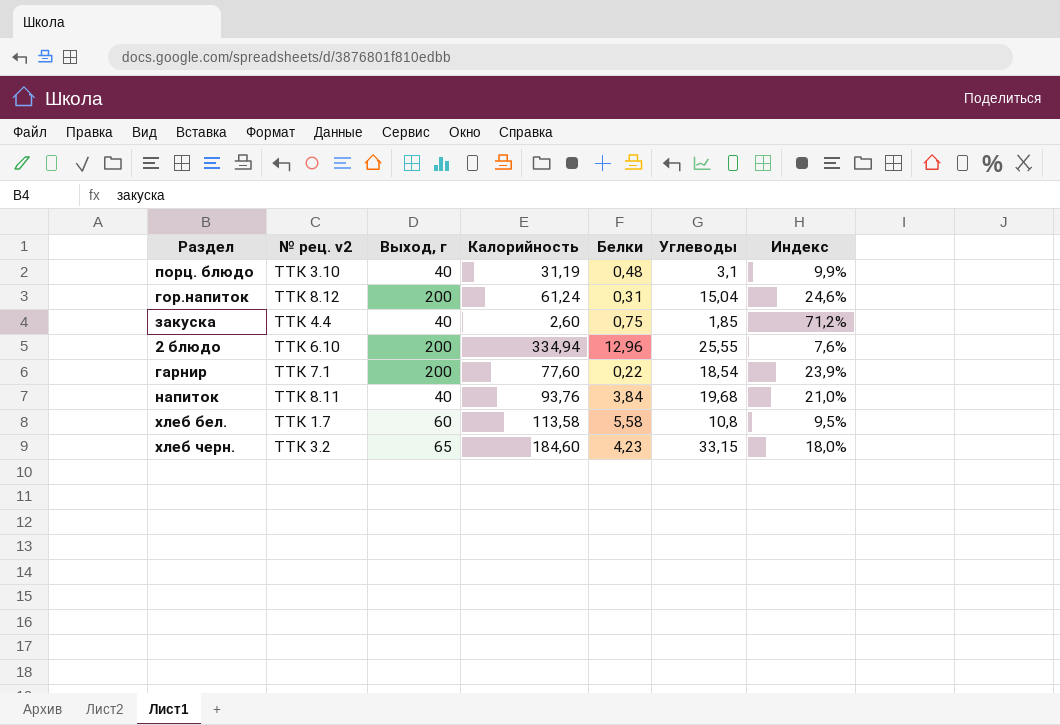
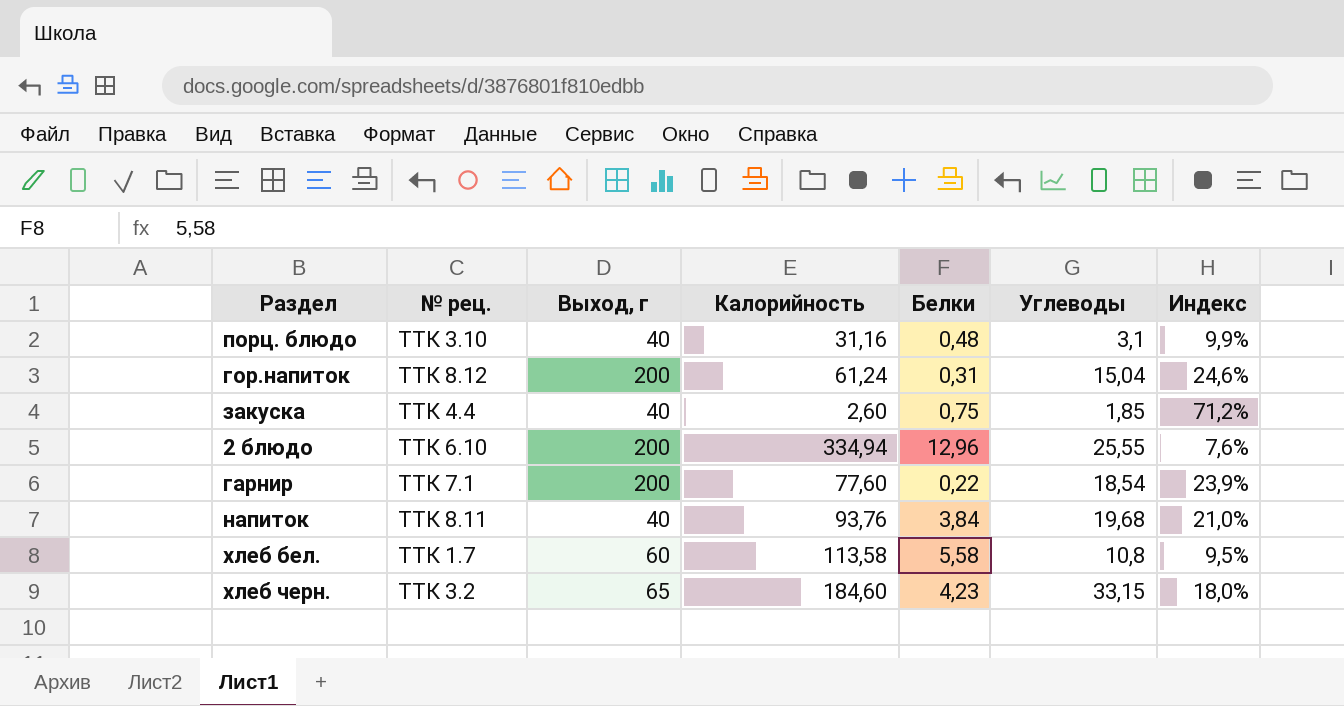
column name: № рец. v2 -> № рец.
порц. блюдо | Калорийность: 31,19 -> 31,16

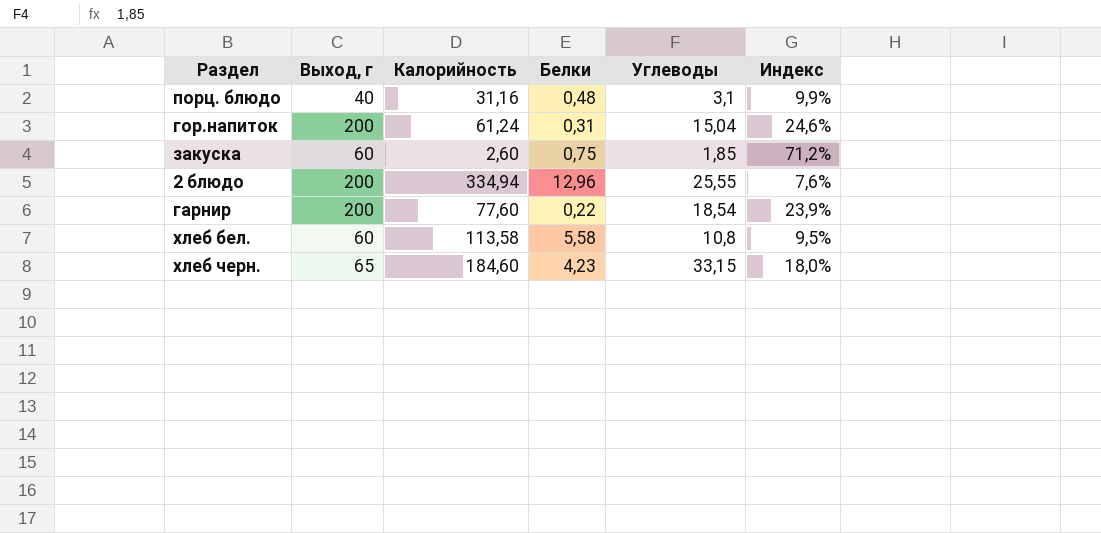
column № рец. | position: 2 -> none
row напиток: ТТК 8.11 | 40 | 93,76 | 3,84 | 19,68 | 21,0% -> none
закуска | Выход, г: 40 -> 60

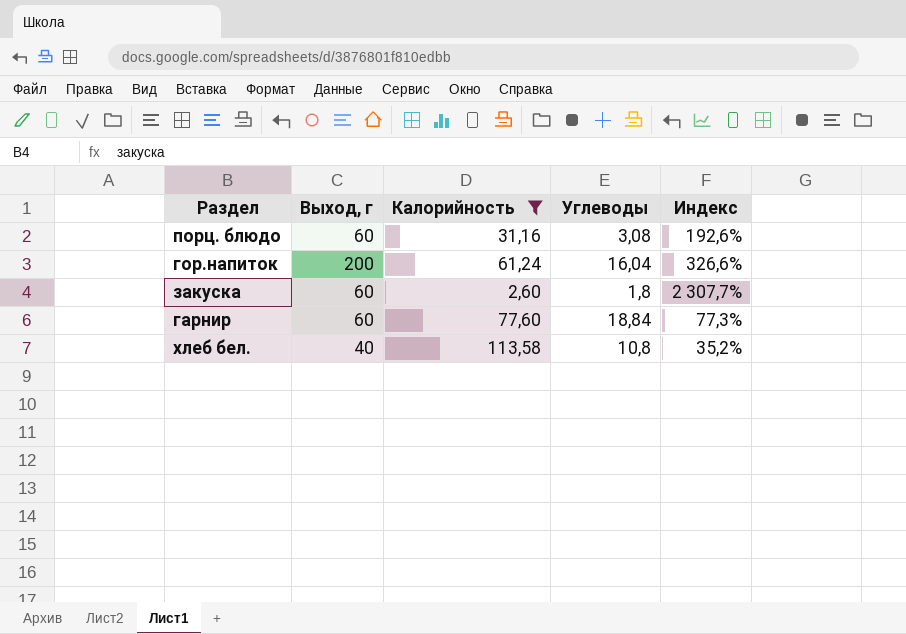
filter: none -> Калорийность <= 113,58
column Белки | position: 4 -> none
column Индекс | formula: [Углеводы] / [Калорийность] -> [Выход, г] / [Калорийность]
порц. блюдо | Выход, г: 40 -> 60
порц. блюдо | Углеводы: 3,1 -> 3,08
гор.напиток | Углеводы: 15,04 -> 16,04
закуска | Углеводы: 1,85 -> 1,8
гарнир | Выход, г: 200 -> 60
гарнир | Углеводы: 18,54 -> 18,84
хлеб бел. | Выход, г: 60 -> 40

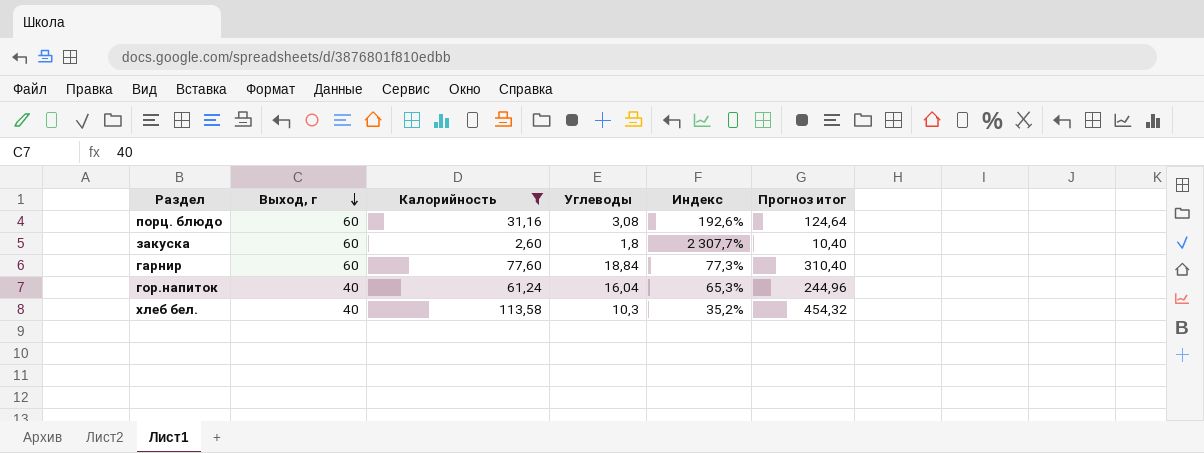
row order: none -> Выход, г descending
column Прогноз итог | formula: none -> [Калорийность] * 4
гор.напиток | Выход, г: 200 -> 40
гор.напиток | Индекс: 326,6% -> 65,3%
хлеб бел. | Углеводы: 10,8 -> 10,3

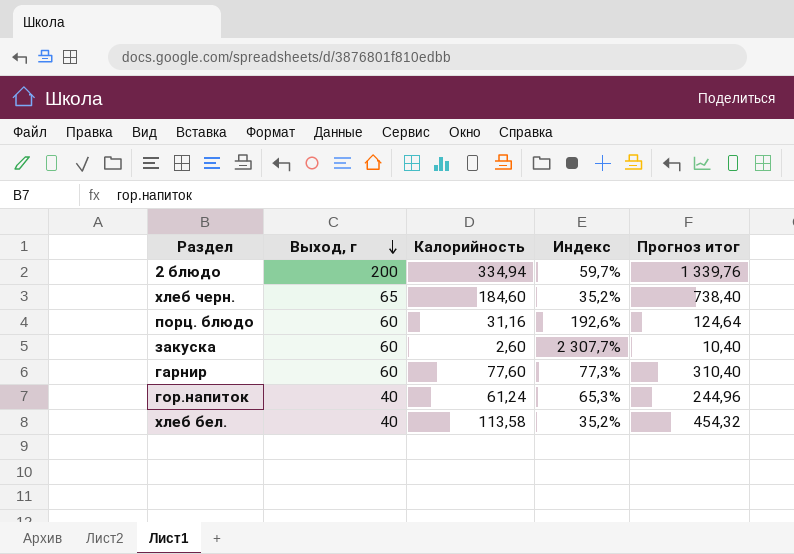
filter: Калорийность <= 113,58 -> none
column Углеводы | position: 4 -> none

